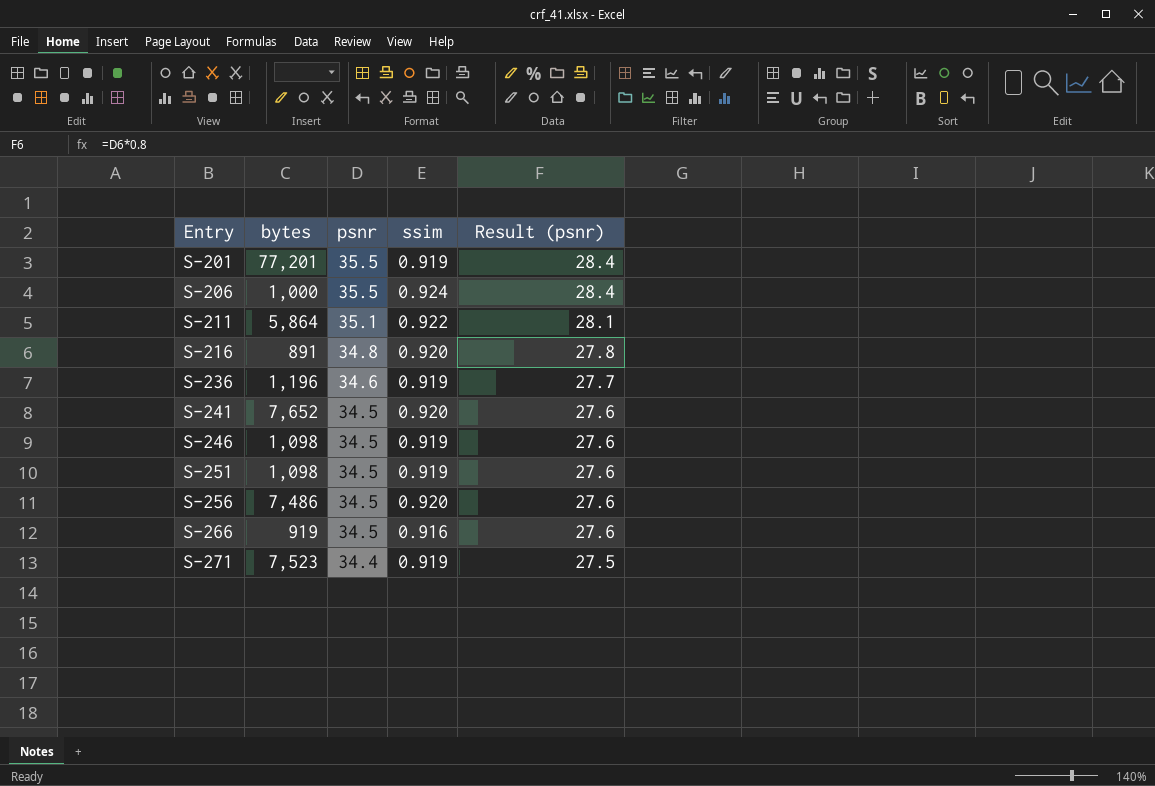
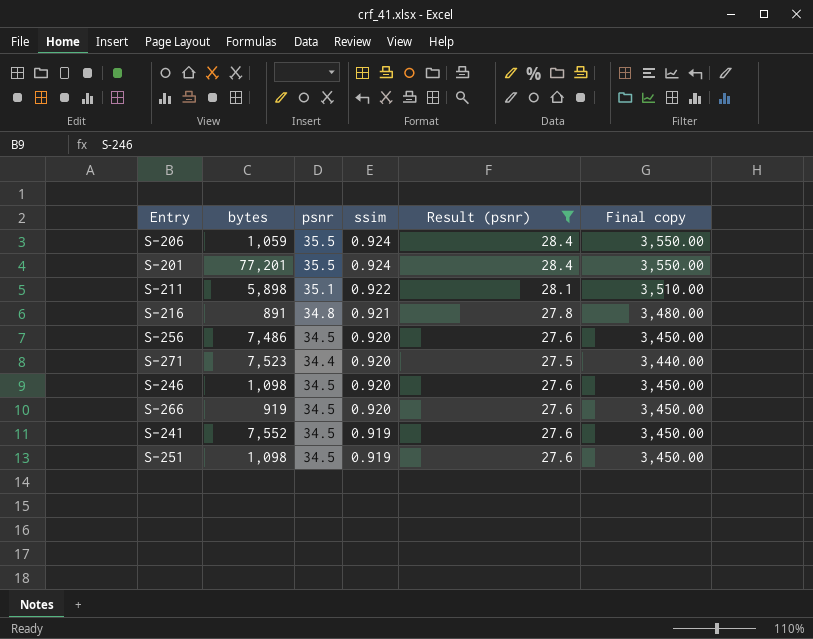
filter: none -> Result (psnr) != 27.7
row order: Entry ascending -> ssim descending
column Final copy | formula: none -> [psnr] * 100
S-206 | bytes: 1,000 -> 1,059
S-201 | ssim: 0.919 -> 0.924
S-211 | bytes: 5,864 -> 5,898
S-216 | ssim: 0.920 -> 0.921
S-271 | ssim: 0.919 -> 0.920
S-246 | ssim: 0.919 -> 0.920
S-266 | ssim: 0.916 -> 0.920
S-241 | bytes: 7,652 -> 7,552
S-241 | ssim: 0.920 -> 0.919

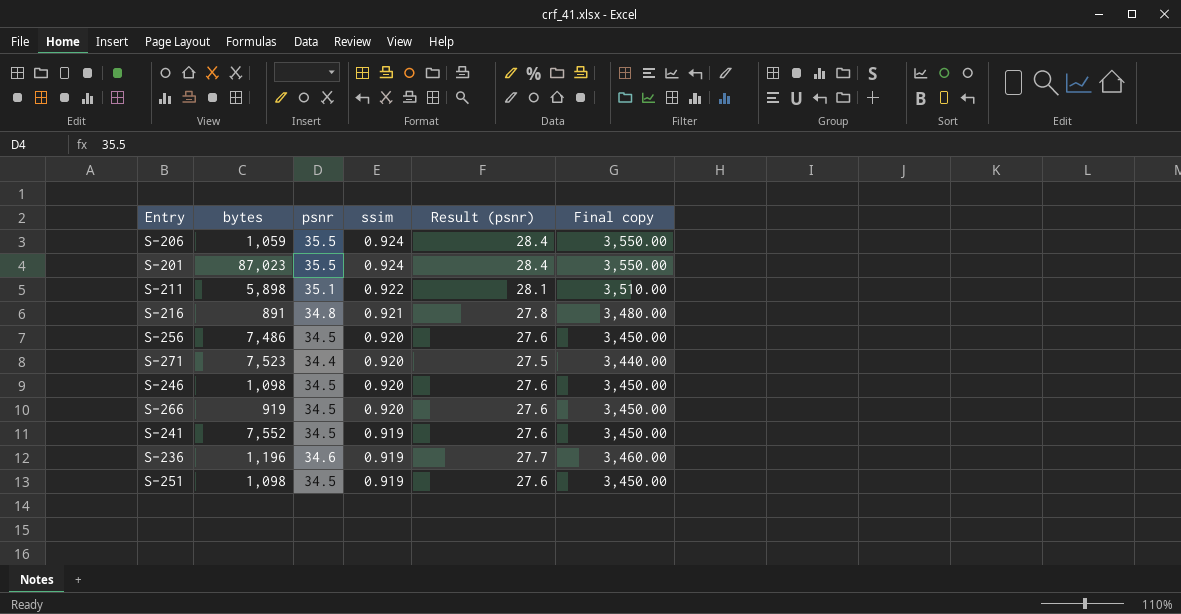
filter: Result (psnr) != 27.7 -> none
S-201 | bytes: 77,201 -> 87,023

